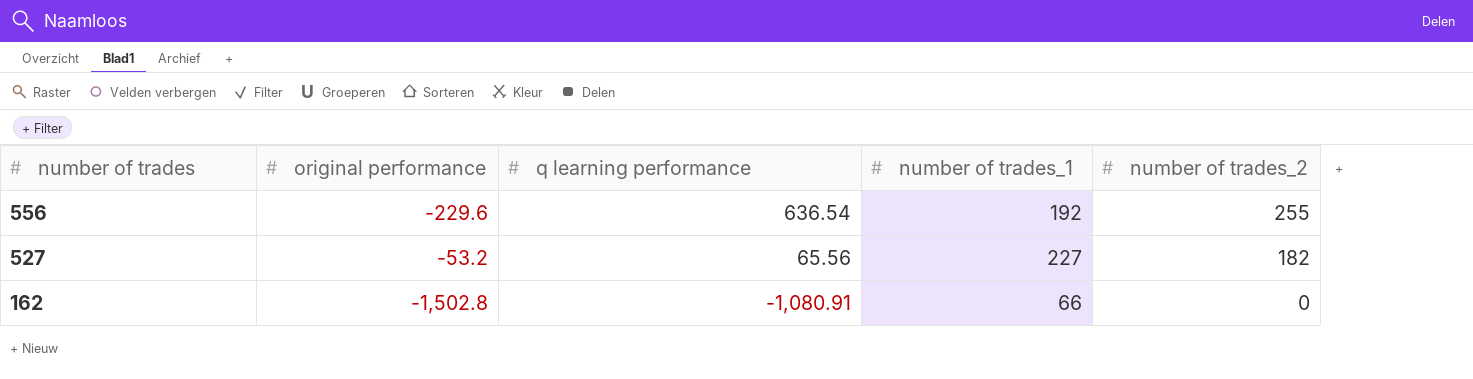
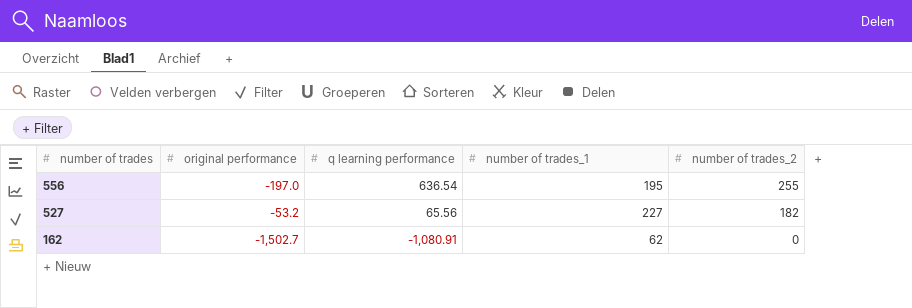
556 | original performance: -229.6 -> -197.0
556 | number of trades_1: 192 -> 195
162 | original performance: -1,502.8 -> -1,502.7
162 | number of trades_1: 66 -> 62

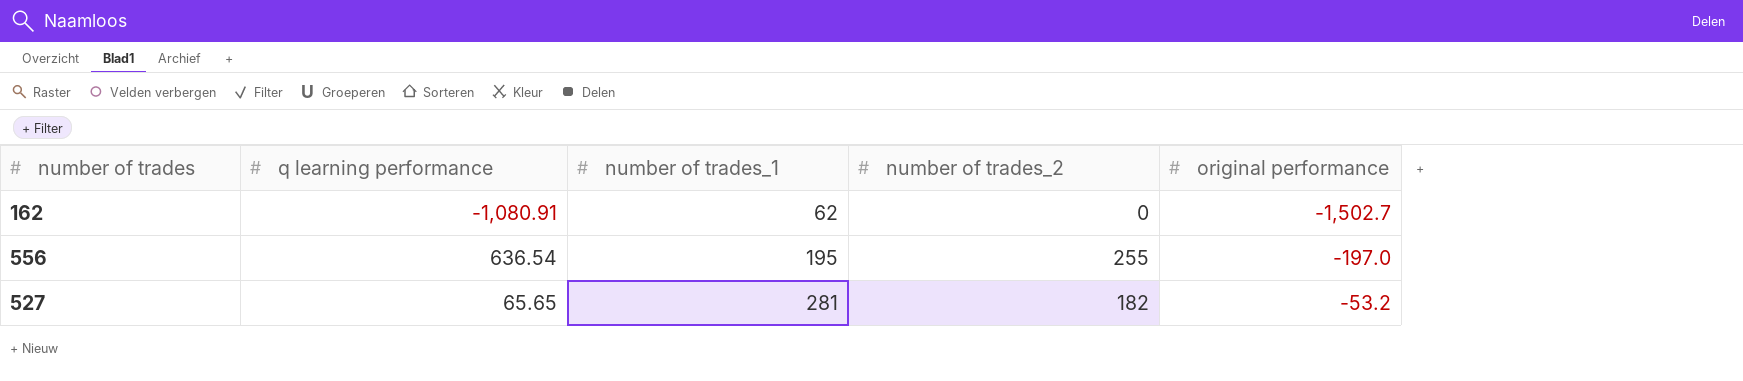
row order: number of trades descending -> number of trades_1 ascending
column original performance | position: 2 -> 5
527 | q learning performance: 65.56 -> 65.65
527 | number of trades_1: 227 -> 281

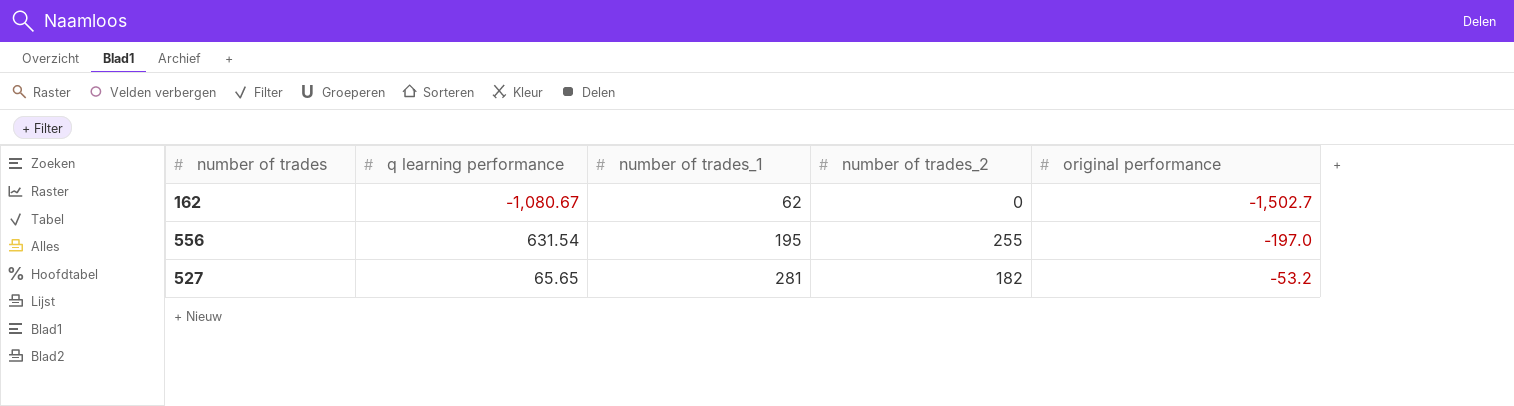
162 | q learning performance: -1,080.91 -> -1,080.67
556 | q learning performance: 636.54 -> 631.54

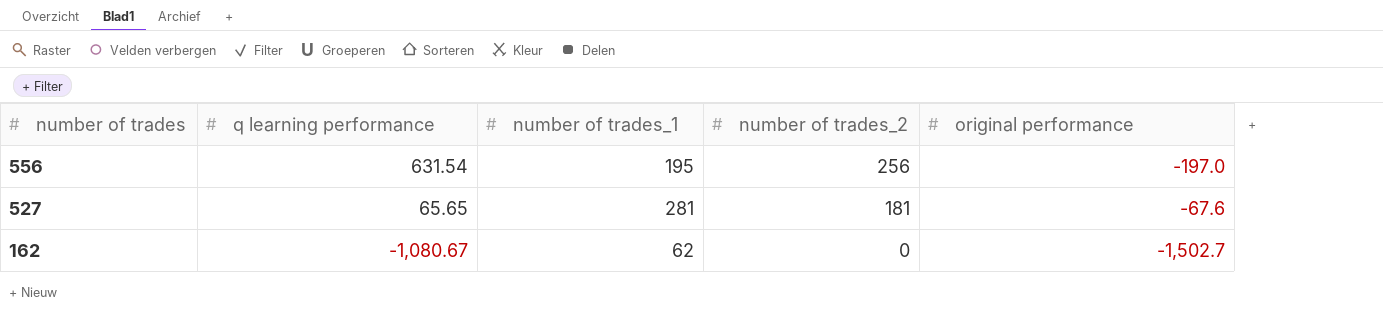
row order: number of trades_1 ascending -> number of trades descending
556 | number of trades_2: 255 -> 256
527 | number of trades_2: 182 -> 181
527 | original performance: -53.2 -> -67.6

